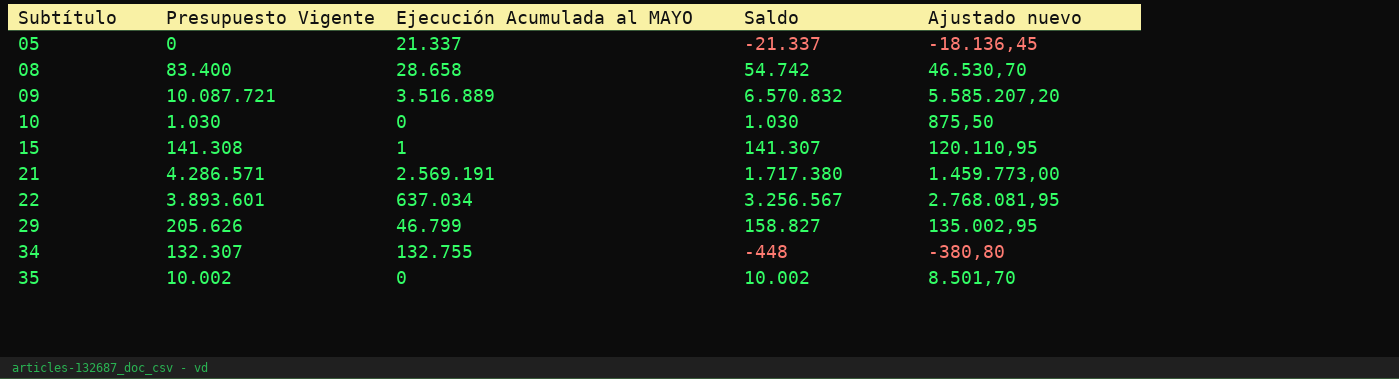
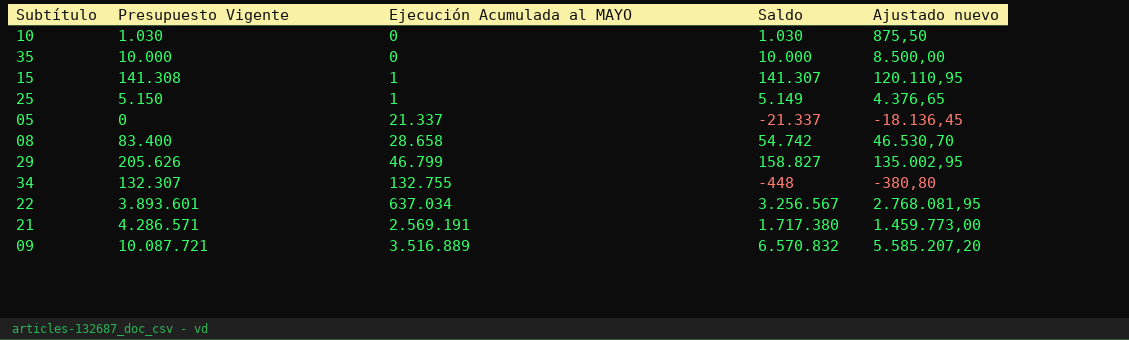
row order: Subtítulo ascending -> Ejecución Acumulada al MAYO ascending
35 | Presupuesto Vigente: 10.002 -> 10.000
35 | Saldo: 10.002 -> 10.000
35 | Ajustado nuevo: 8.501,70 -> 8.500,00
row 25: none -> 5.150 | 1 | 5.149 | 4.376,65

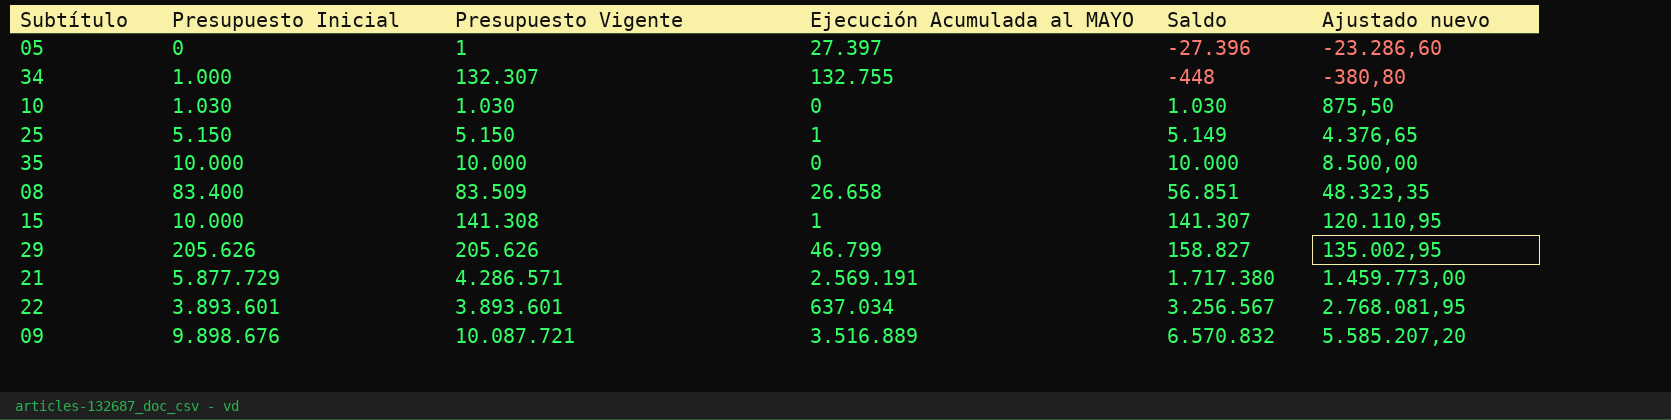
row order: Ejecución Acumulada al MAYO ascending -> Saldo ascending
column Presupuesto Inicial | position: none -> 2
05 | Presupuesto Vigente: 0 -> 1
05 | Ejecución Acumulada al MAYO: 21.337 -> 27.397
05 | Saldo: -21.337 -> -27.396
05 | Ajustado nuevo: -18.136,45 -> -23.286,60
08 | Presupuesto Vigente: 83.400 -> 83.509
08 | Ejecución Acumulada al MAYO: 28.658 -> 26.658
08 | Saldo: 54.742 -> 56.851
08 | Ajustado nuevo: 46.530,70 -> 48.323,35

